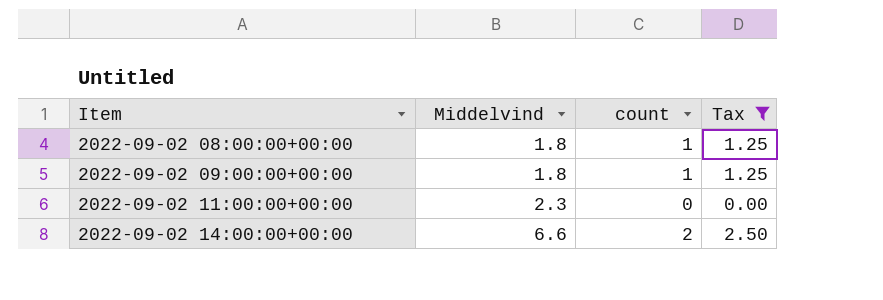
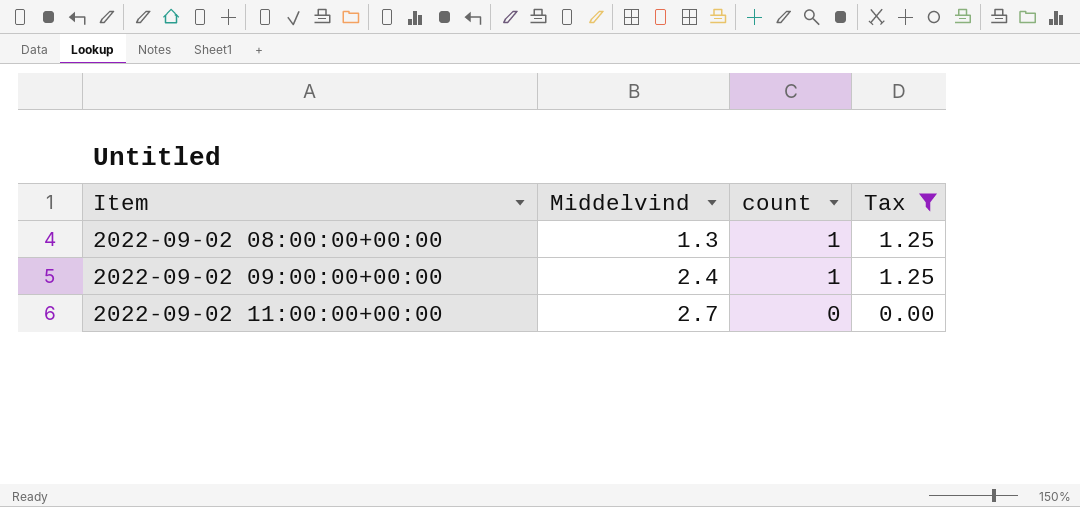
row 2022-09-02 14:00:00+00:00: 6.6 | 2 | 2.50 -> none
2022-09-02 08:00:00+00:00 | Middelvind: 1.8 -> 1.3
2022-09-02 09:00:00+00:00 | Middelvind: 1.8 -> 2.4
2022-09-02 11:00:00+00:00 | Middelvind: 2.3 -> 2.7

